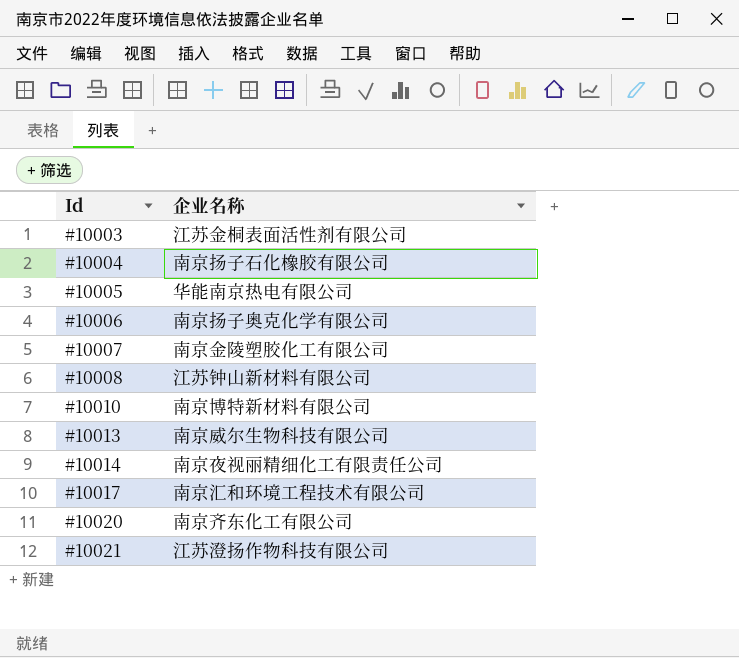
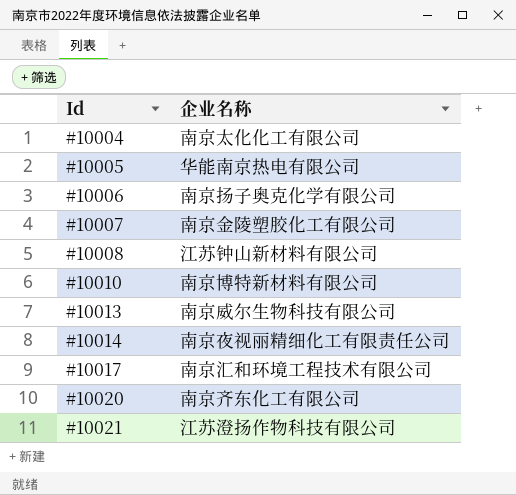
row #10003: 江苏金桐表面活性剂有限公司 -> none
#10004 | 企业名称: 南京扬子石化橡胶有限公司 -> 南京太化化工有限公司

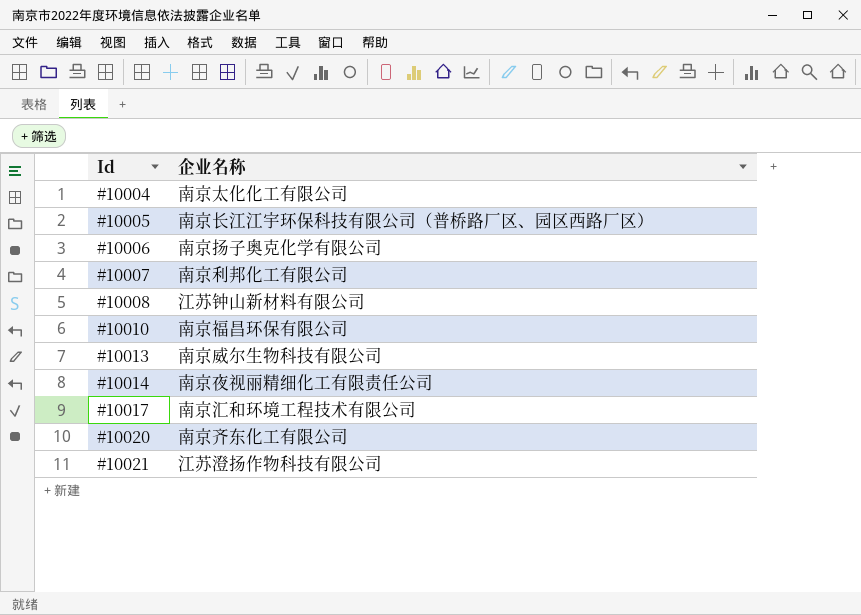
#10005 | 企业名称: 华能南京热电有限公司 -> 南京长江江宇环保科技有限公司（普桥路厂区、园区西路厂区）
#10007 | 企业名称: 南京金陵塑胶化工有限公司 -> 南京利邦化工有限公司
#10010 | 企业名称: 南京博特新材料有限公司 -> 南京福昌环保有限公司

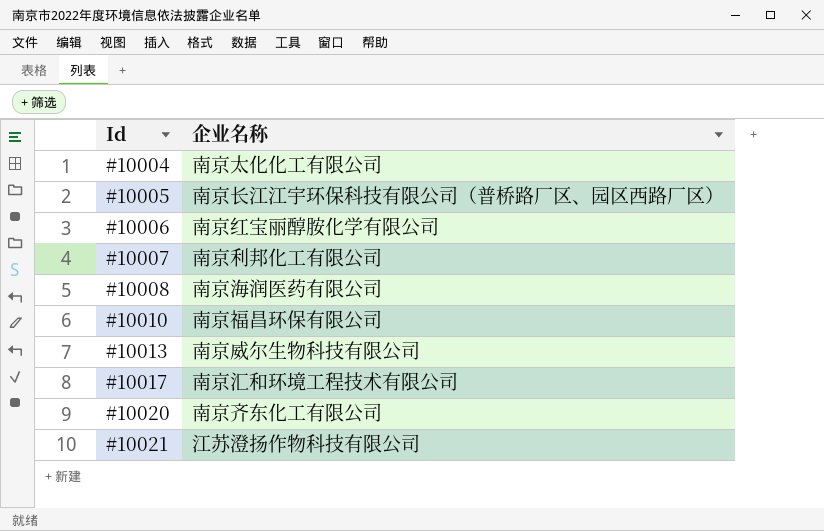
row #10014: 南京夜视丽精细化工有限责任公司 -> none
#10006 | 企业名称: 南京扬子奥克化学有限公司 -> 南京红宝丽醇胺化学有限公司
#10008 | 企业名称: 江苏钟山新材料有限公司 -> 南京海润医药有限公司

